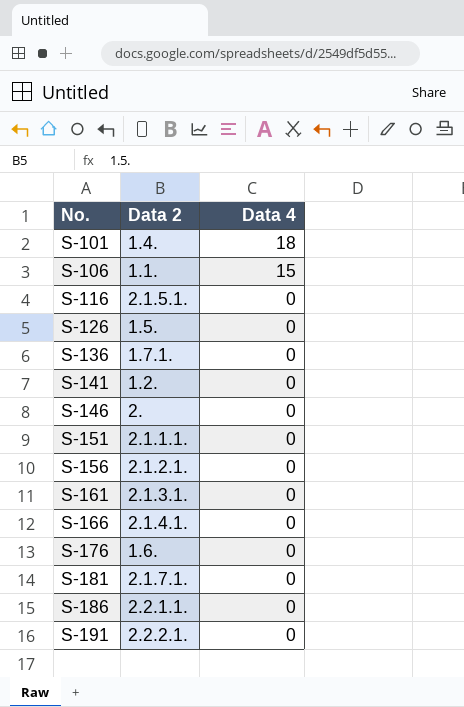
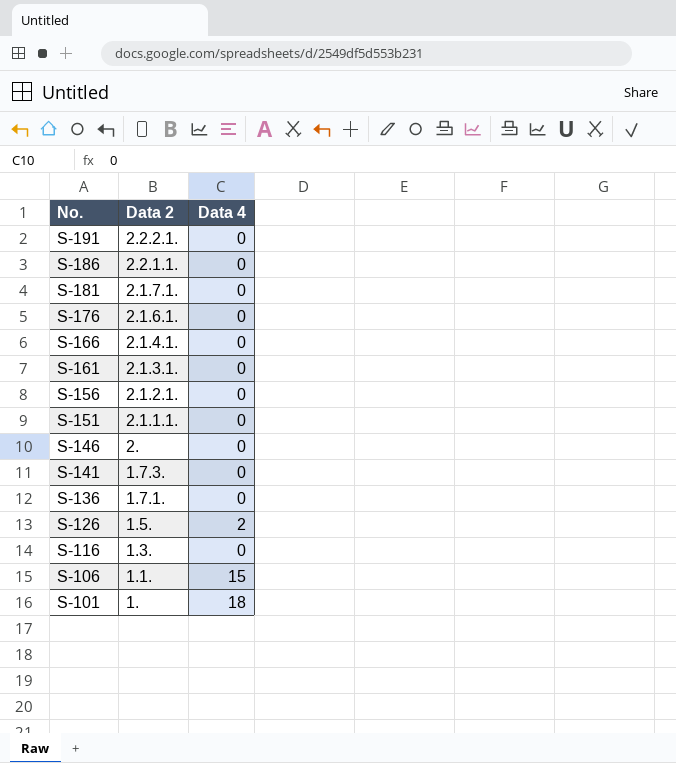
row order: No. ascending -> No. descending
S-176 | Data 2: 1.6. -> 2.1.6.1.
S-141 | Data 2: 1.2. -> 1.7.3.
S-126 | Data 4: 0 -> 2
S-116 | Data 2: 2.1.5.1. -> 1.3.
S-101 | Data 2: 1.4. -> 1.

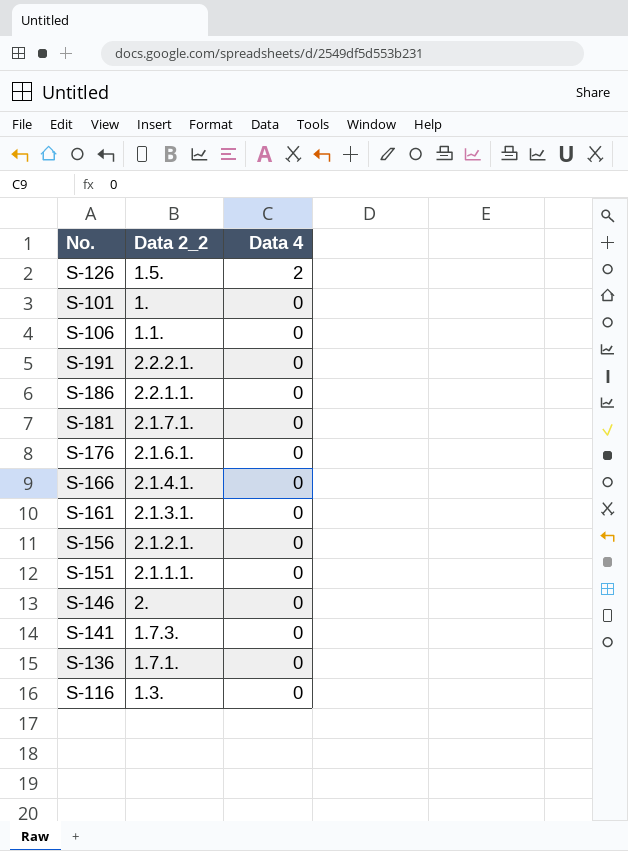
row order: No. descending -> Data 4 descending
column name: Data 2 -> Data 2_2
S-101 | Data 4: 18 -> 0
S-106 | Data 4: 15 -> 0

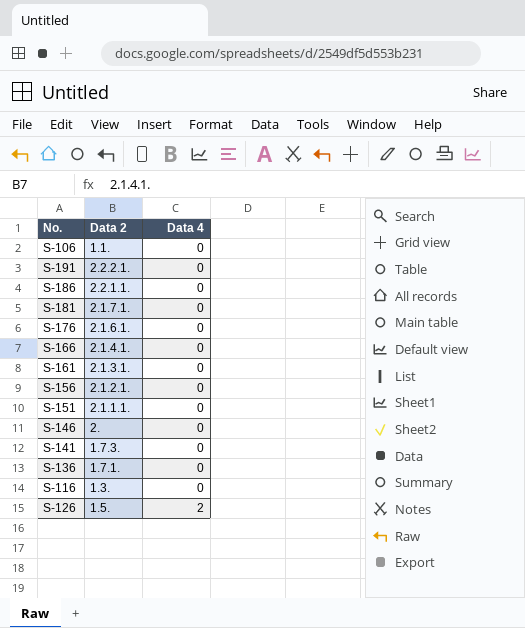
row order: Data 4 descending -> Data 4 ascending
column name: Data 2_2 -> Data 2
row S-101: 1. | 0 -> none

